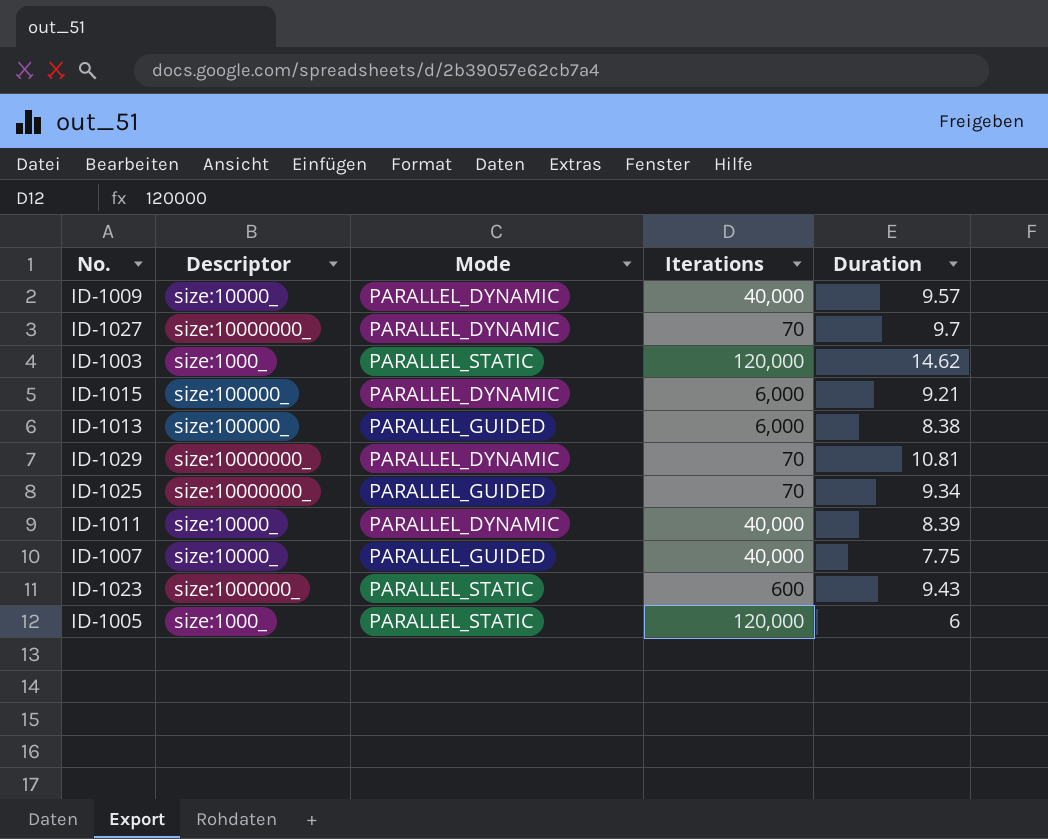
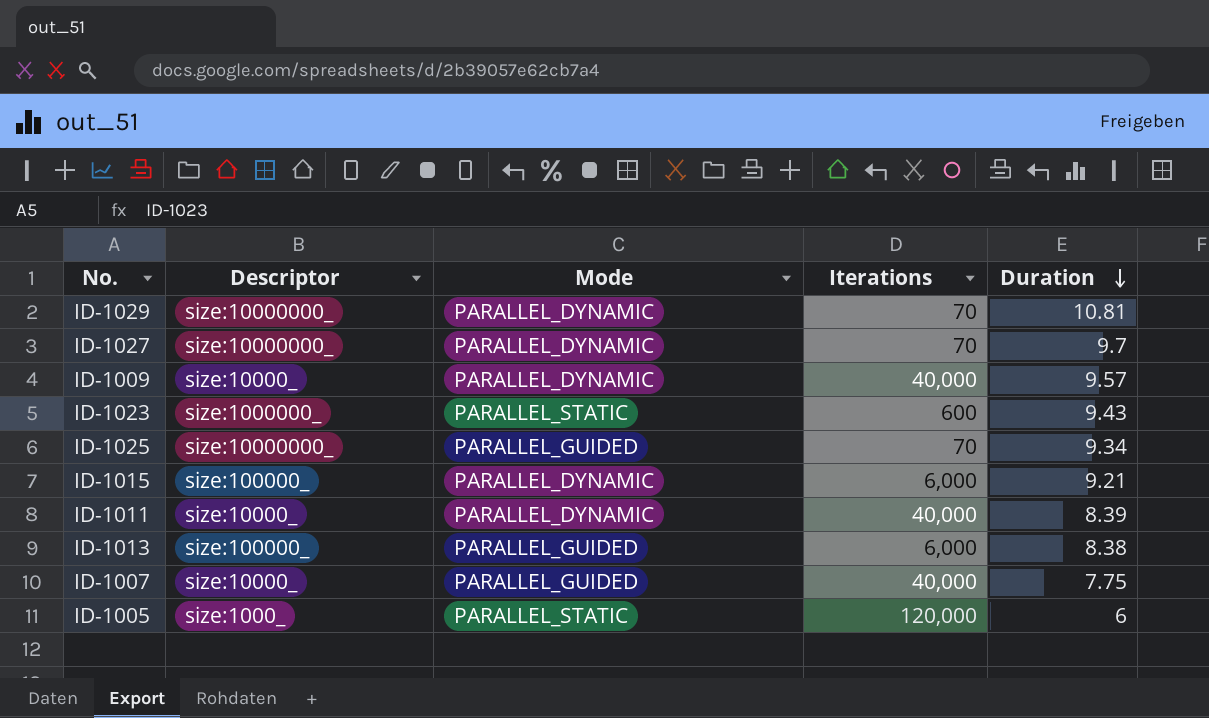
row order: none -> Duration descending
row ID-1003: size:1000_ | PARALLEL_STATIC | 120,000 | 14.62 -> none

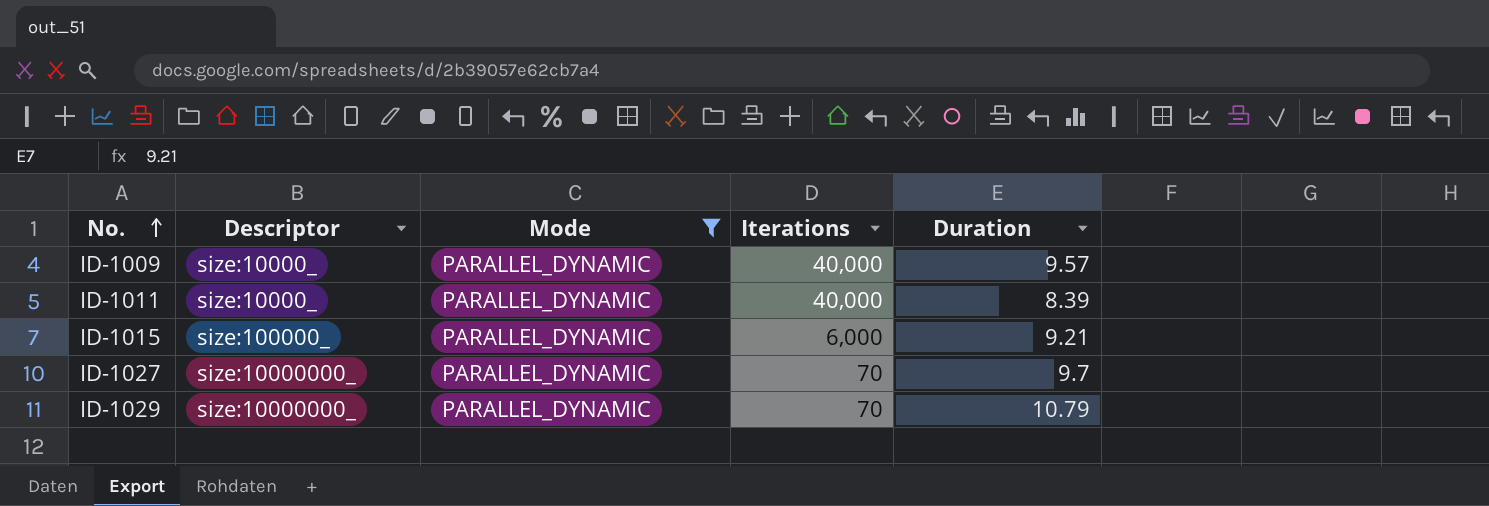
filter: none -> Mode = PARALLEL_DYNAMIC
row order: Duration descending -> No. ascending
ID-1029 | Duration: 10.81 -> 10.79

